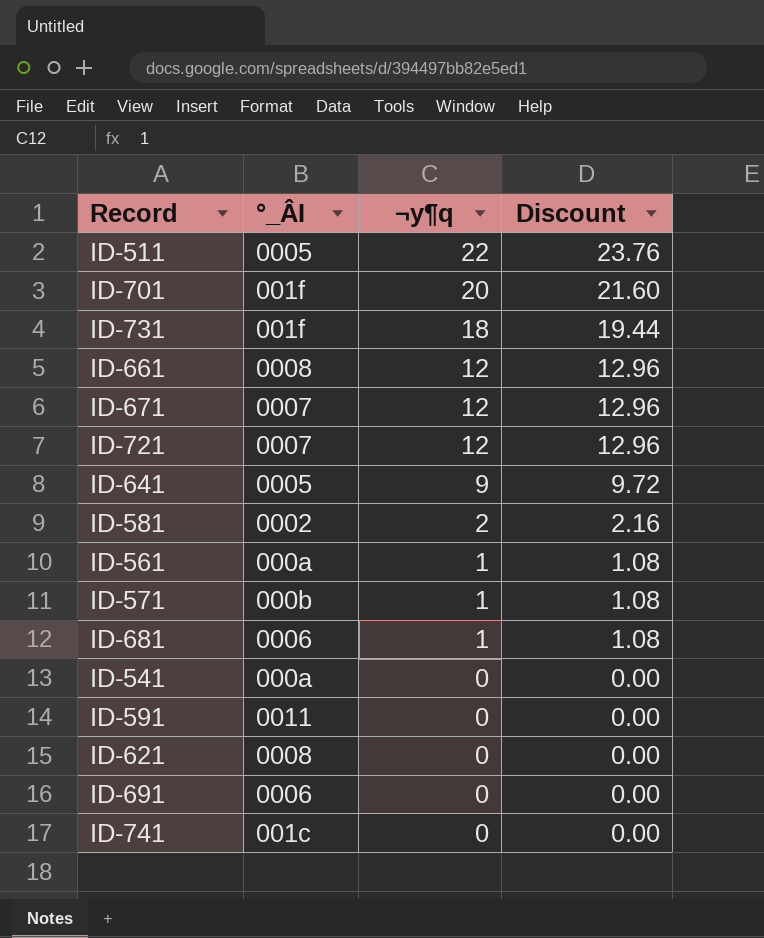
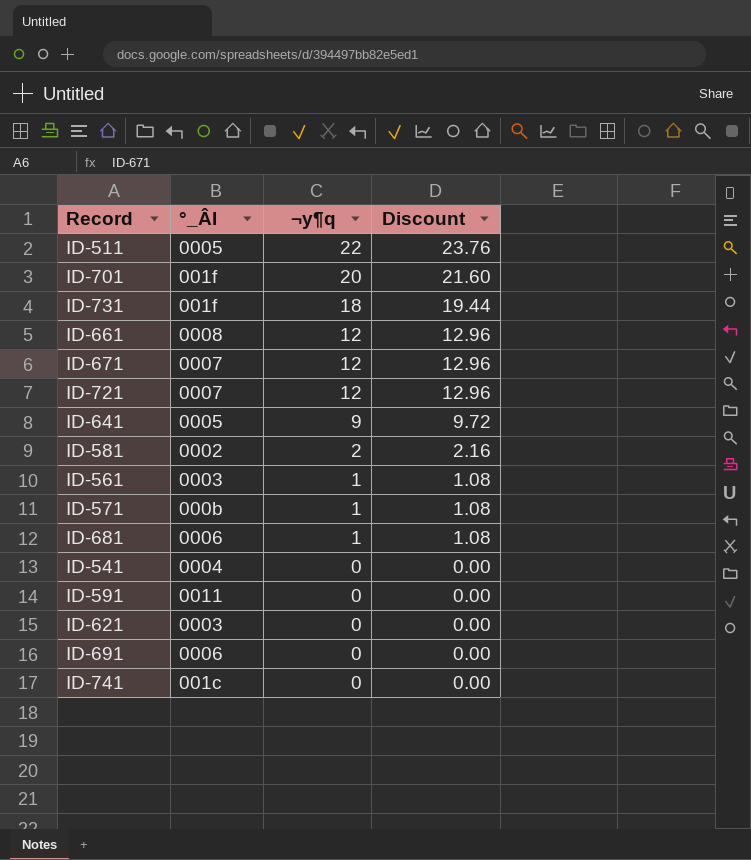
ID-561 | °_ÂI: 000a -> 0003
ID-541 | °_ÂI: 000a -> 0004
ID-621 | °_ÂI: 0008 -> 0003

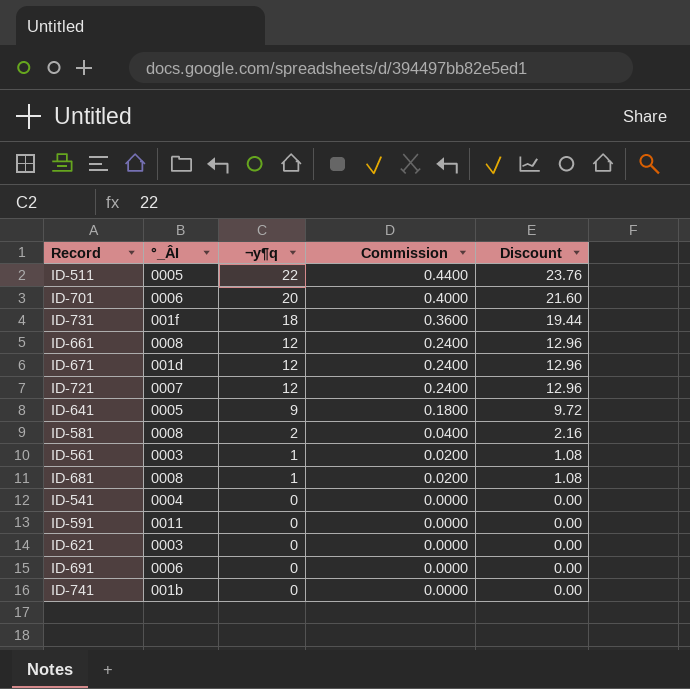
column Commission | formula: none -> [¬y¶q] * 0.02
row ID-571: 000b | 1 | 1.08 -> none
ID-701 | °_ÂI: 001f -> 0006
ID-671 | °_ÂI: 0007 -> 001d
ID-581 | °_ÂI: 0002 -> 0008
ID-681 | °_ÂI: 0006 -> 0008
ID-741 | °_ÂI: 001c -> 001b

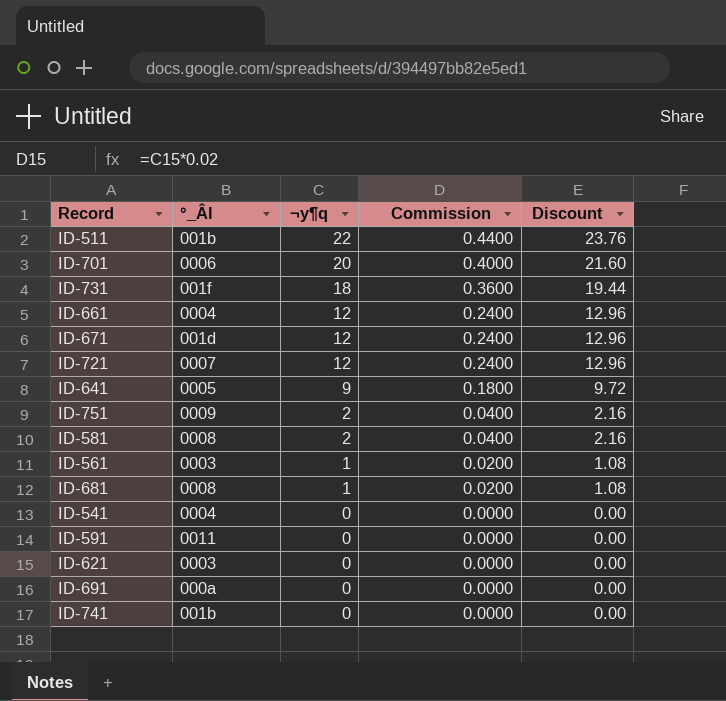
ID-511 | °_ÂI: 0005 -> 001b
ID-661 | °_ÂI: 0008 -> 0004
row ID-751: none -> 0009 | 2 | 0.0400 | 2.16
ID-691 | °_ÂI: 0006 -> 000a

